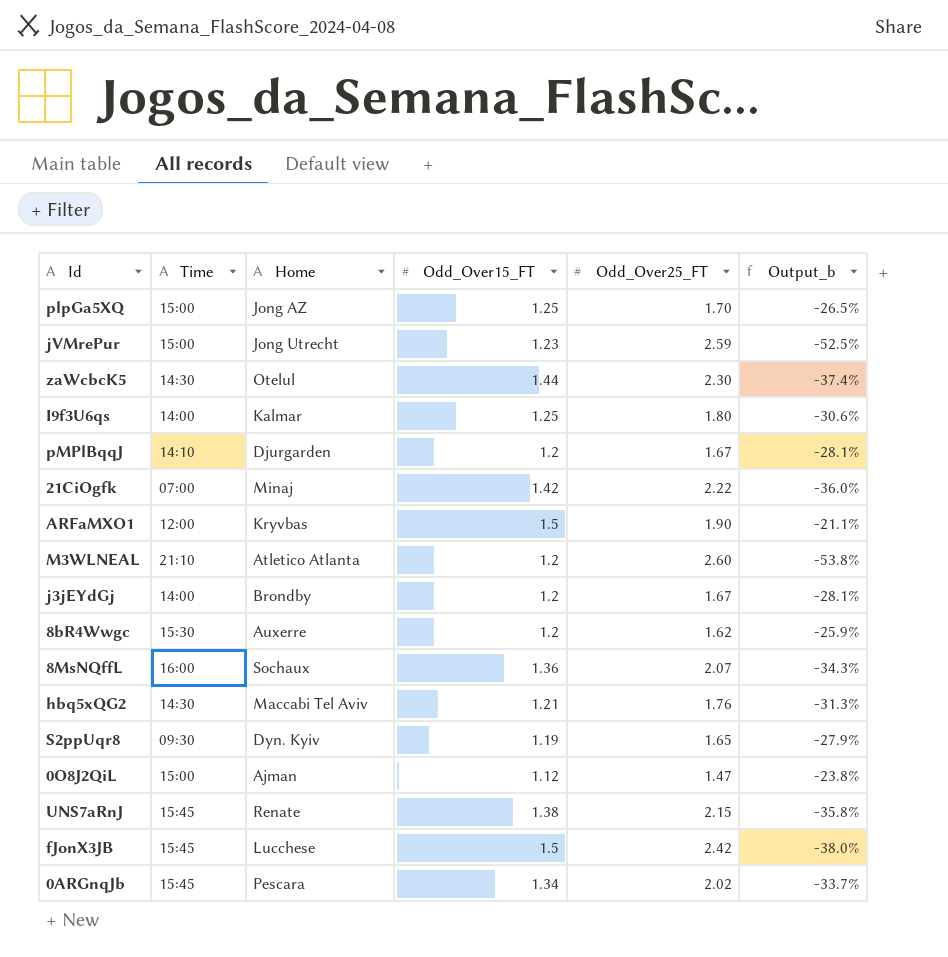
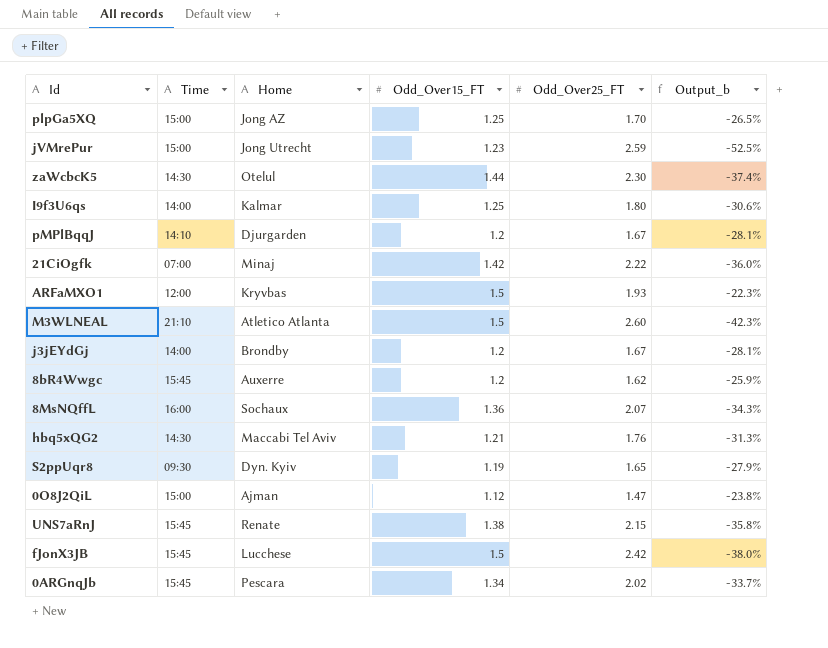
ARFaMXO1 | Odd_Over25_FT: 1.90 -> 1.93
ARFaMXO1 | Output_b: -21.1% -> -22.3%
M3WLNEAL | Odd_Over15_FT: 1.2 -> 1.5
M3WLNEAL | Output_b: -53.8% -> -42.3%
8bR4Wwgc | Time: 15:30 -> 15:45

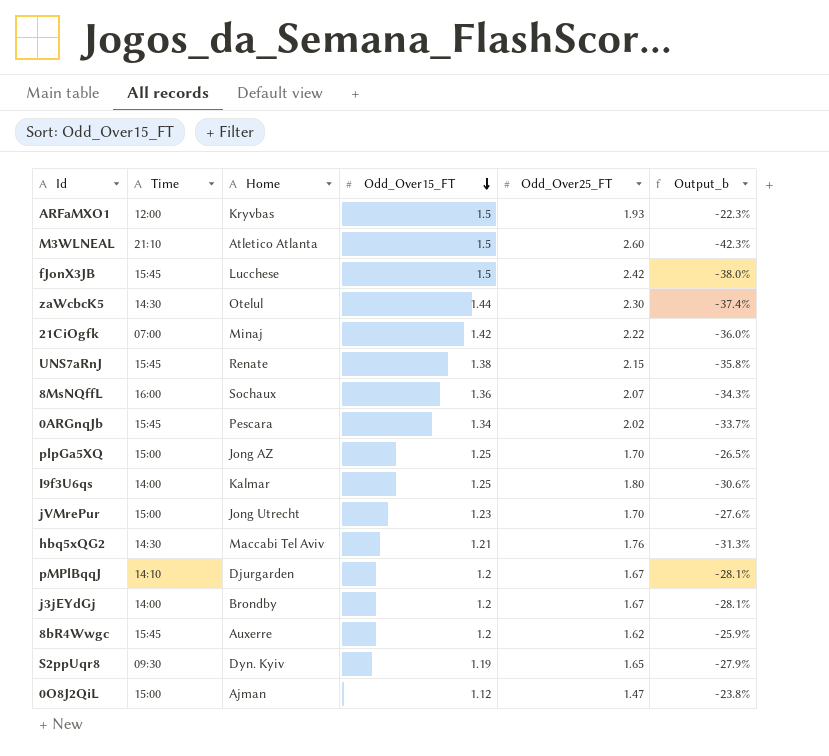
row order: none -> Odd_Over15_FT descending
jVMrePur | Odd_Over25_FT: 2.59 -> 1.70
jVMrePur | Output_b: -52.5% -> -27.6%

